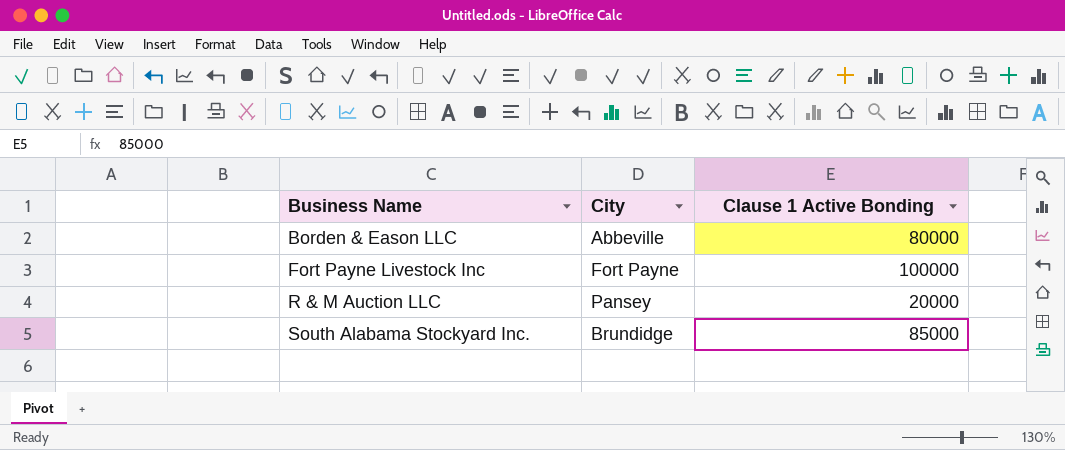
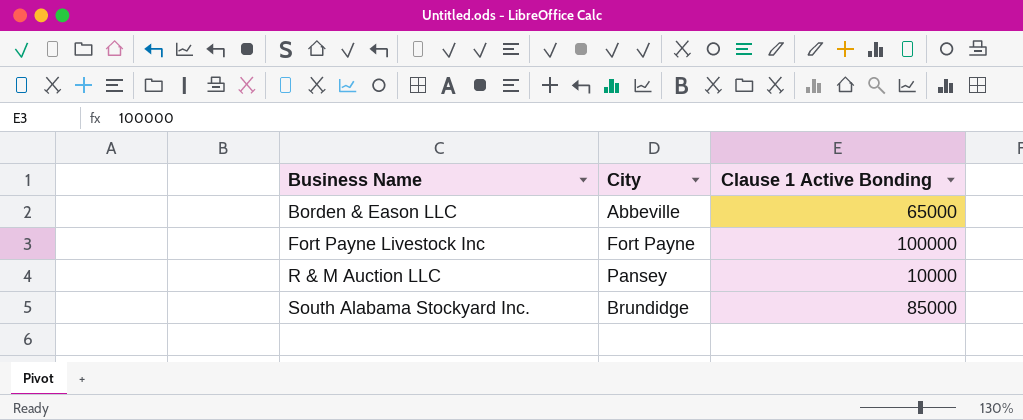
Borden & Eason LLC | Clause 1 Active Bonding: 80000 -> 65000
R & M Auction LLC | Clause 1 Active Bonding: 20000 -> 10000

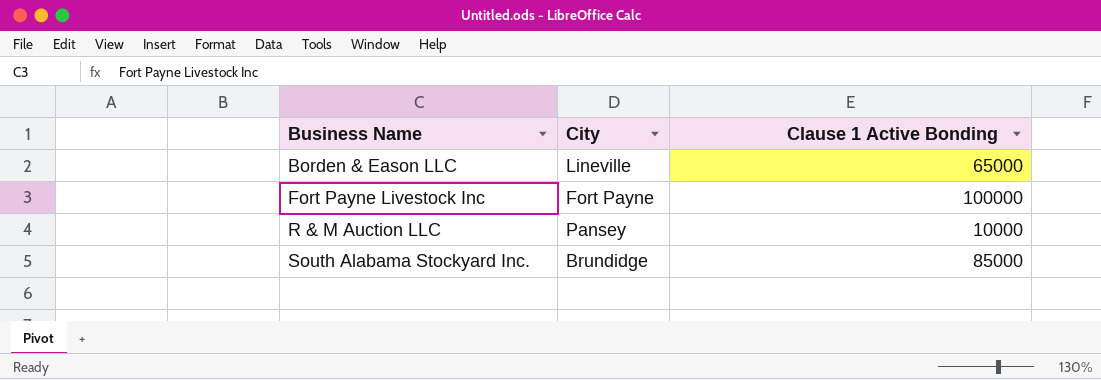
Borden & Eason LLC | City: Abbeville -> Lineville

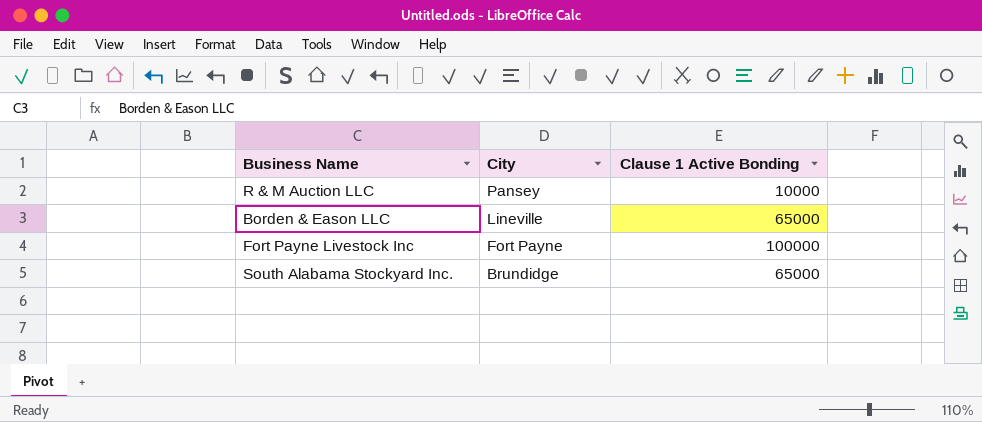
row order: Business Name ascending -> City descending
South Alabama Stockyard Inc. | Clause 1 Active Bonding: 85000 -> 65000

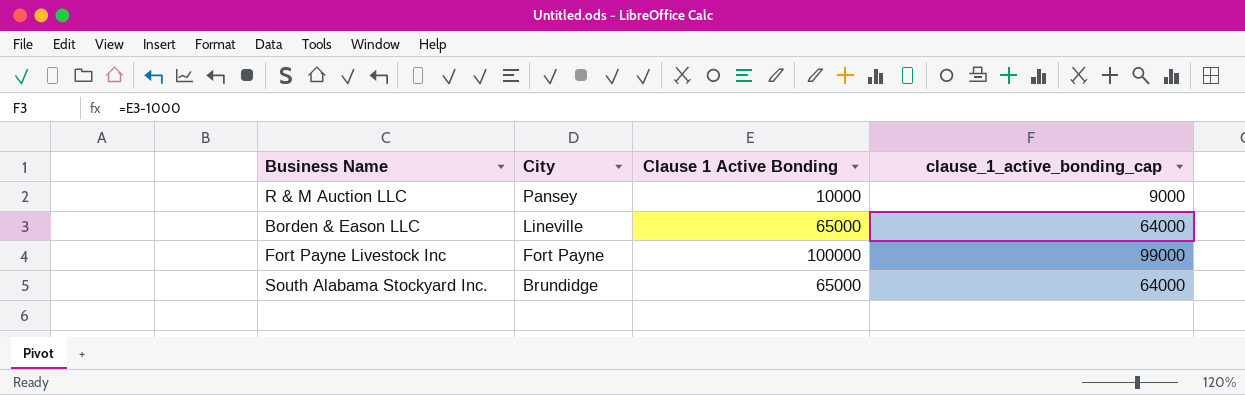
column clause_1_active_bonding_cap | formula: none -> [Clause 1 Active Bonding] - 1000

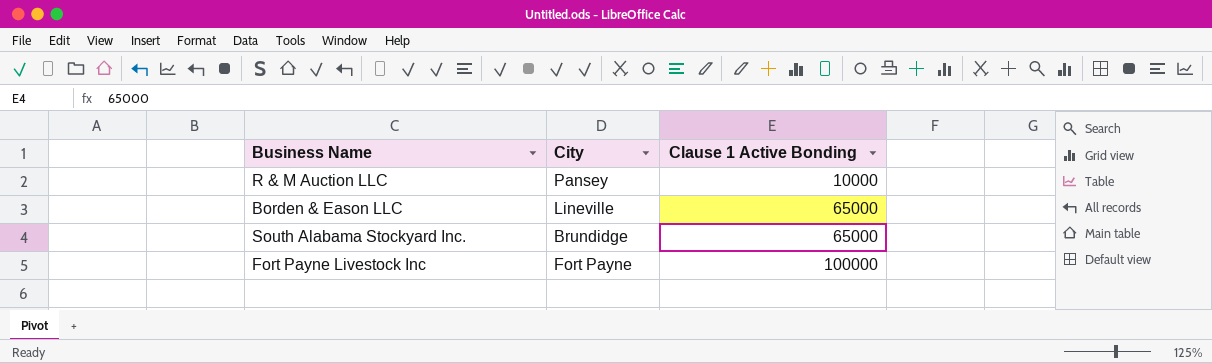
row order: City descending -> Clause 1 Active Bonding ascending
column clause_1_active_bonding_cap | formula: [Clause 1 Active Bonding] - 1000 -> none

